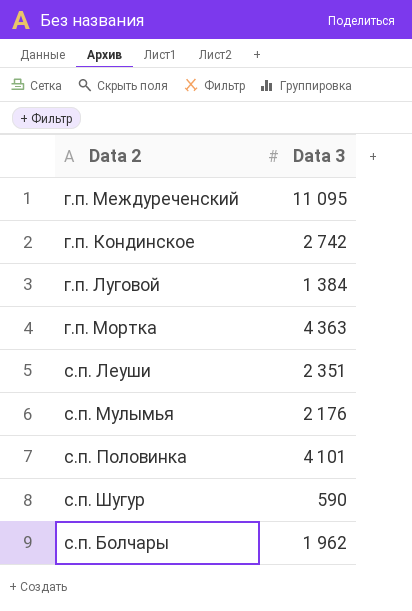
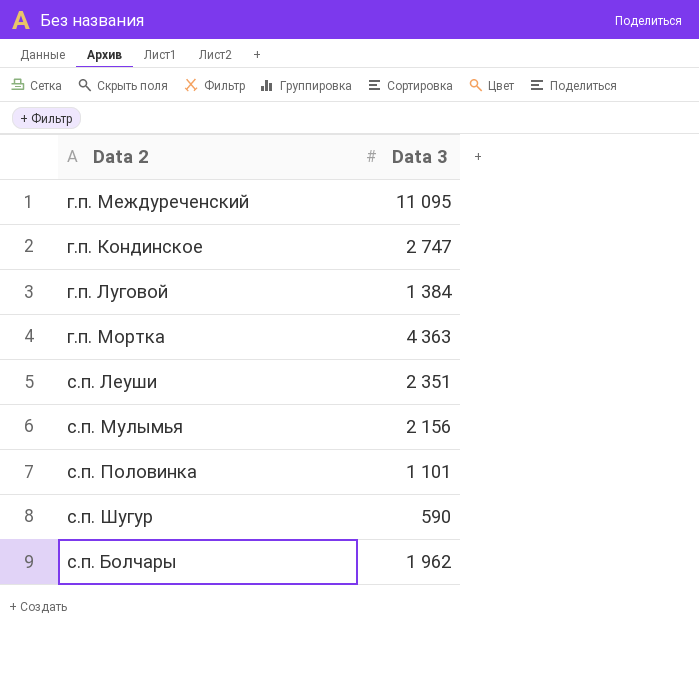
г.п. Кондинское | Data 3: 2 742 -> 2 747
с.п. Мулымья | Data 3: 2 176 -> 2 156
с.п. Половинка | Data 3: 4 101 -> 1 101

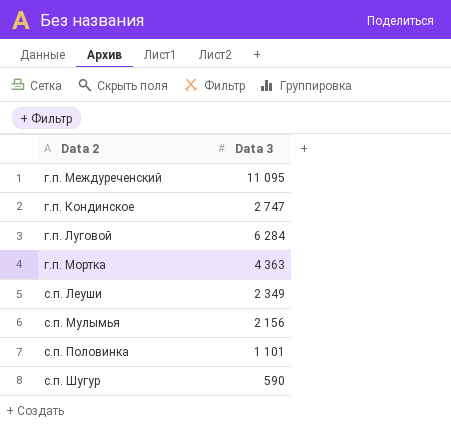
row с.п. Болчары: 1 962 -> none
г.п. Луговой | Data 3: 1 384 -> 6 284
с.п. Леуши | Data 3: 2 351 -> 2 349

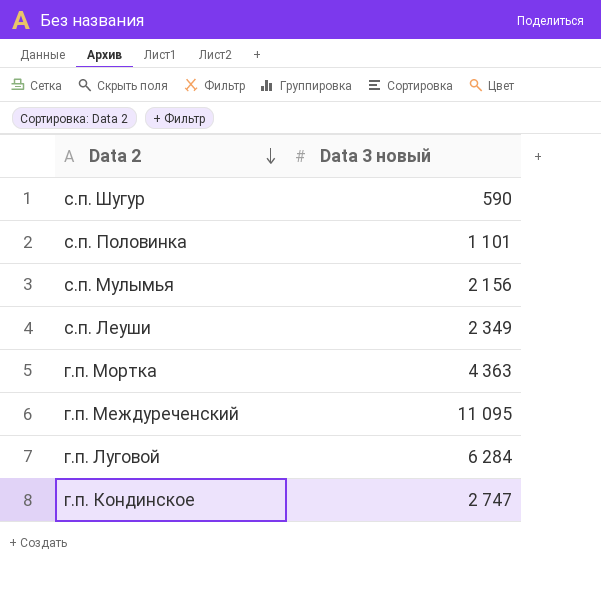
row order: none -> Data 2 descending
column name: Data 3 -> Data 3 новый

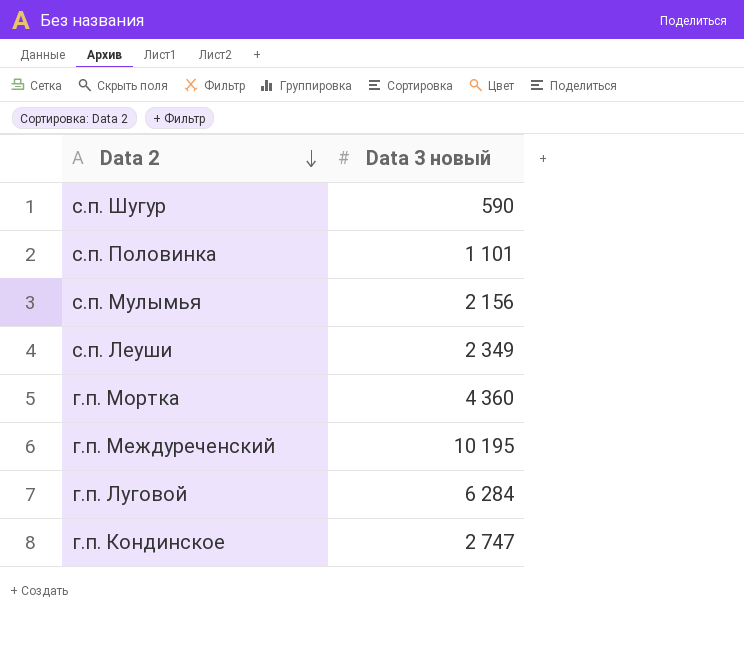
г.п. Мортка | Data 3 новый: 4 363 -> 4 360
г.п. Междуреченский | Data 3 новый: 11 095 -> 10 195

